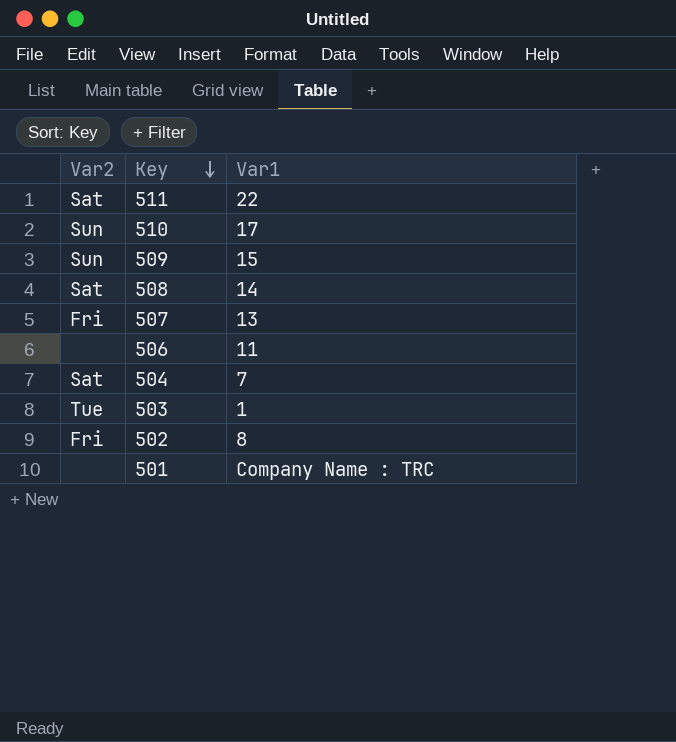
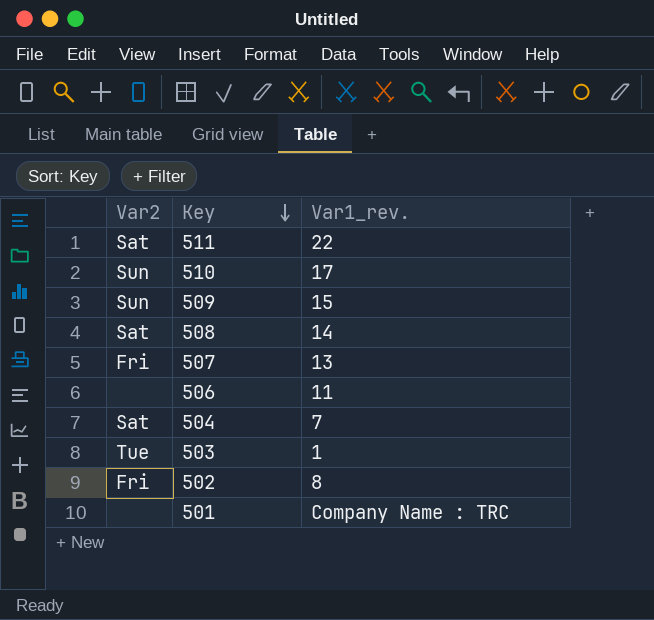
column name: Var1 -> Var1_rev.

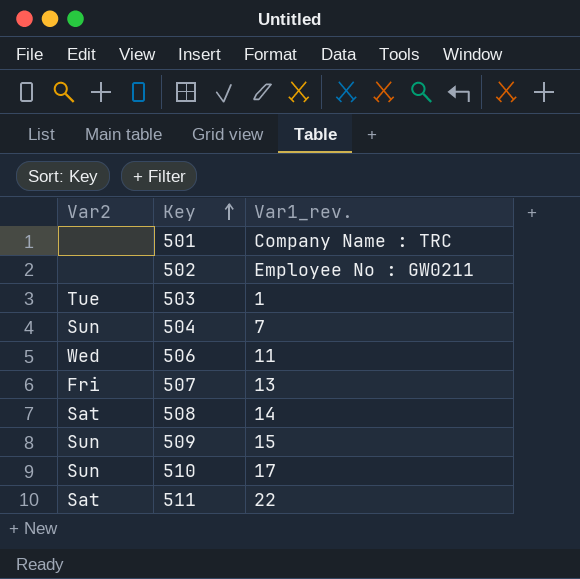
row order: Key descending -> Key ascending
502 | Var2: Fri -> none
502 | Var1_rev.: 8 -> Employee No : GW0211
504 | Var2: Sat -> Sun
506 | Var2: none -> Wed

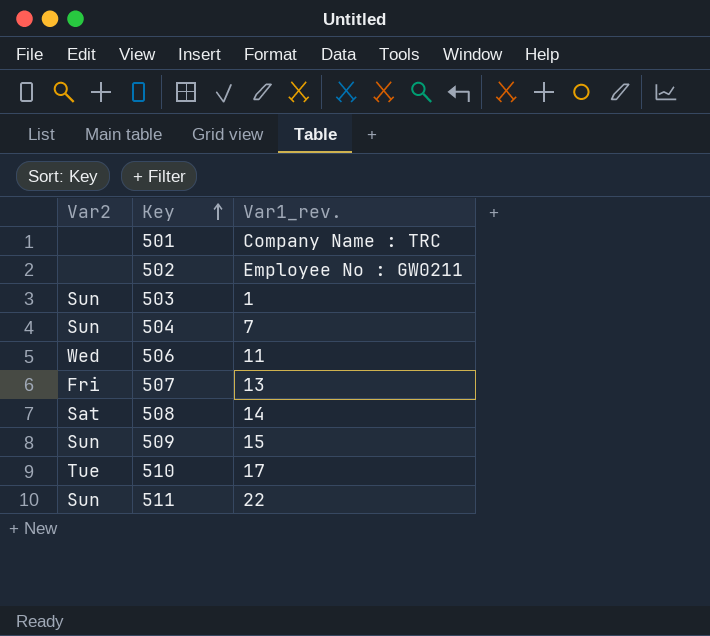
503 | Var2: Tue -> Sun
510 | Var2: Sun -> Tue
511 | Var2: Sat -> Sun

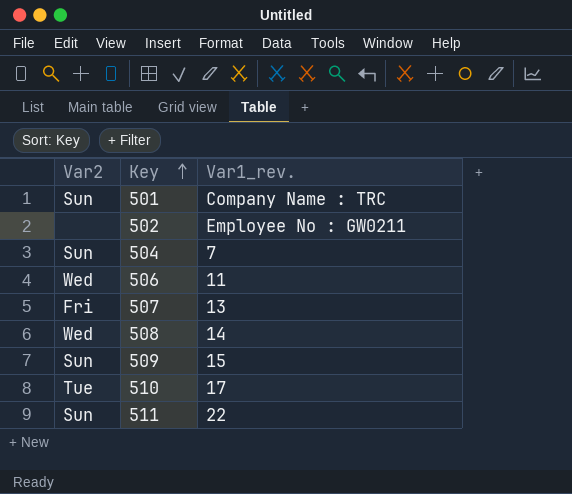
row 503: Sun | 1 -> none
501 | Var2: none -> Sun
508 | Var2: Sat -> Wed

